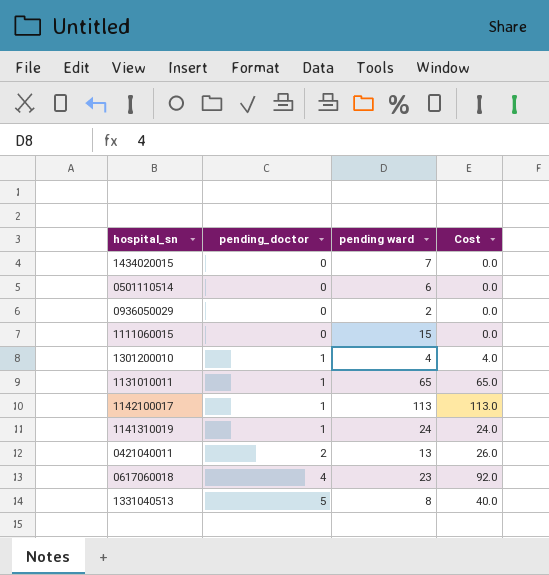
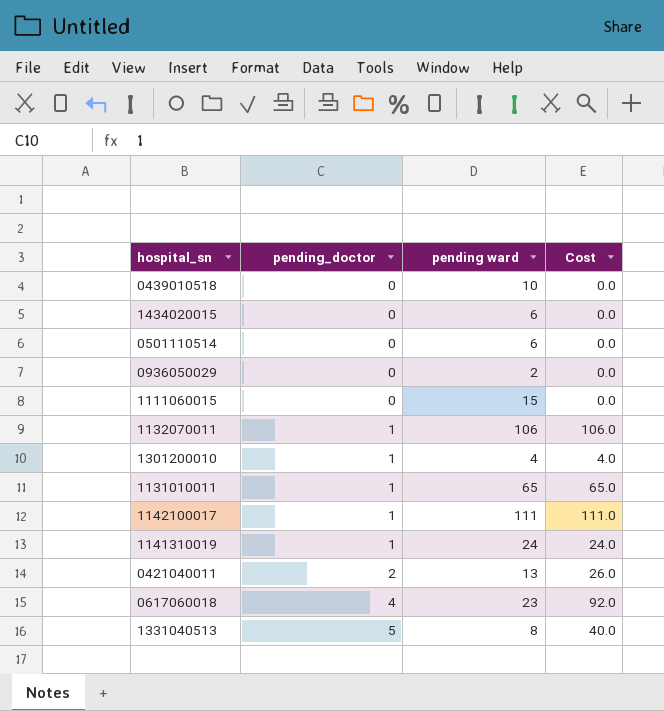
row 0439010518: none -> 0 | 10 | 0.0
1434020015 | pending ward: 7 -> 6
row 1132070011: none -> 1 | 106 | 106.0
1142100017 | pending ward: 113 -> 111
1142100017 | Cost: 113.0 -> 111.0

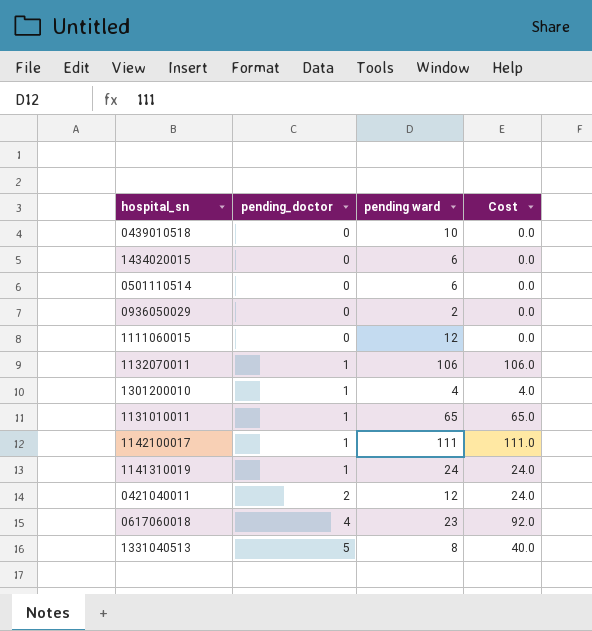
1111060015 | pending ward: 15 -> 12
0421040011 | pending ward: 13 -> 12
0421040011 | Cost: 26.0 -> 24.0

